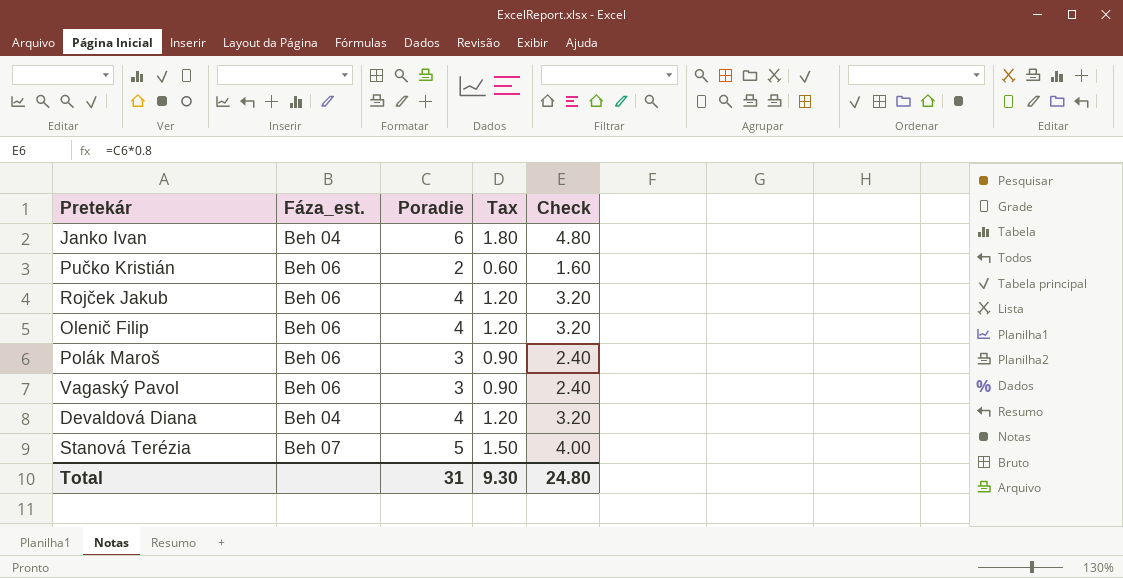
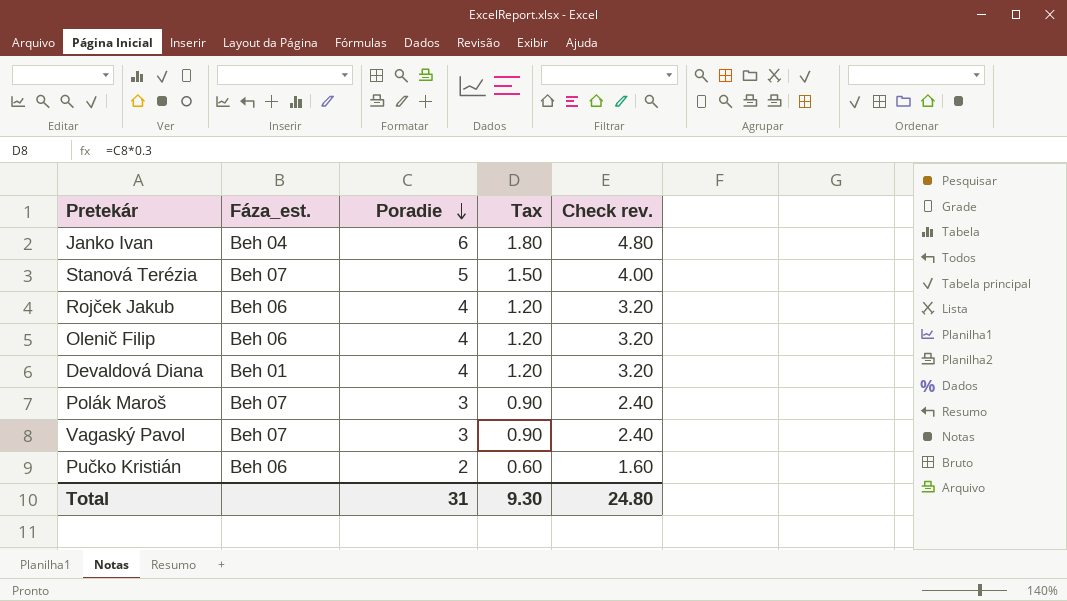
row order: none -> Poradie descending
column name: Check -> Check rev.
Devaldová Diana | Fáza_est.: Beh 04 -> Beh 01
Polák Maroš | Fáza_est.: Beh 06 -> Beh 07
Vagaský Pavol | Fáza_est.: Beh 06 -> Beh 07

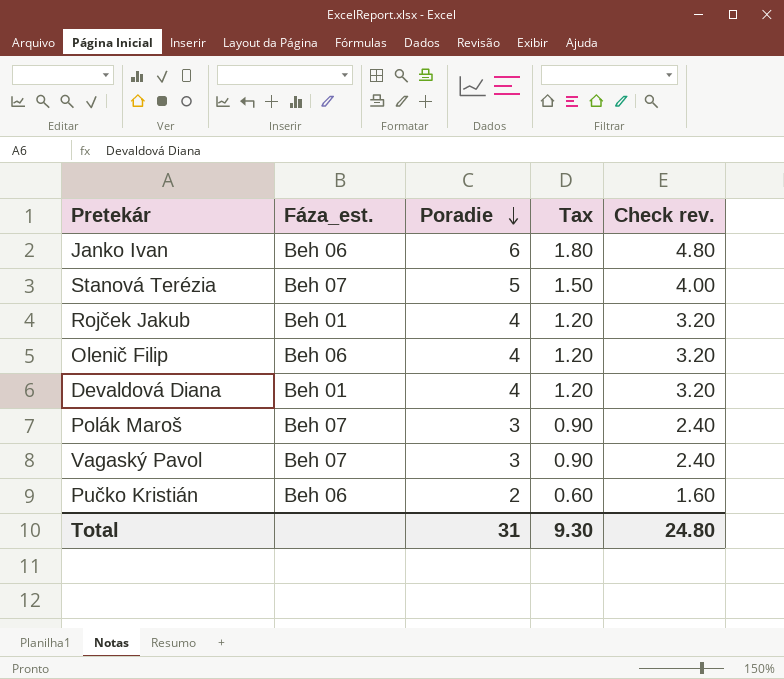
Janko Ivan | Fáza_est.: Beh 04 -> Beh 06
Rojček Jakub | Fáza_est.: Beh 06 -> Beh 01

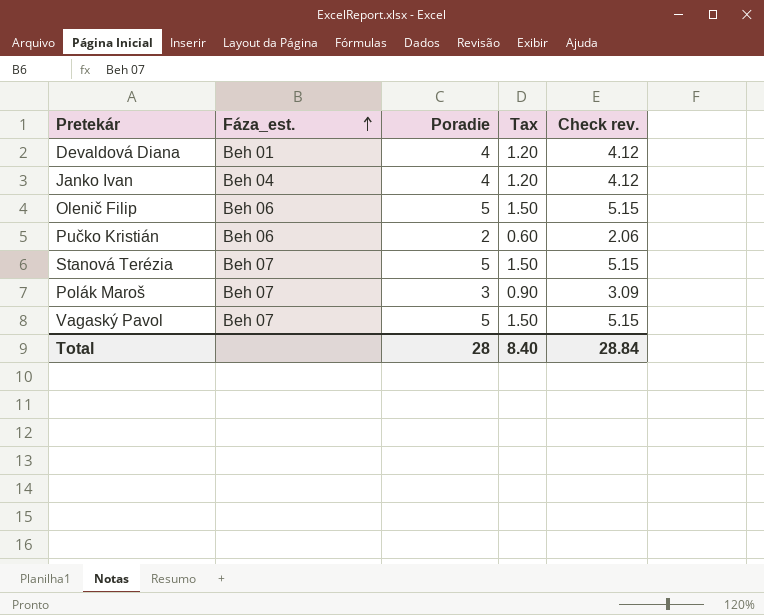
row order: Poradie descending -> Fáza_est. ascending
column Check rev. | formula: [Poradie] * 0.8 -> [Poradie] * 1.03
row Rojček Jakub: Beh 01 | 4 | 1.20 | 3.20 -> none
Janko Ivan | Fáza_est.: Beh 06 -> Beh 04
Janko Ivan | Poradie: 6 -> 4
Janko Ivan | Tax: 1.80 -> 1.20
Olenič Filip | Poradie: 4 -> 5
Olenič Filip | Tax: 1.20 -> 1.50
Vagaský Pavol | Poradie: 3 -> 5
Vagaský Pavol | Tax: 0.90 -> 1.50
Total | Poradie: 31 -> 28
Total | Tax: 9.30 -> 8.40
Total | Check rev.: 24.80 -> 28.84

